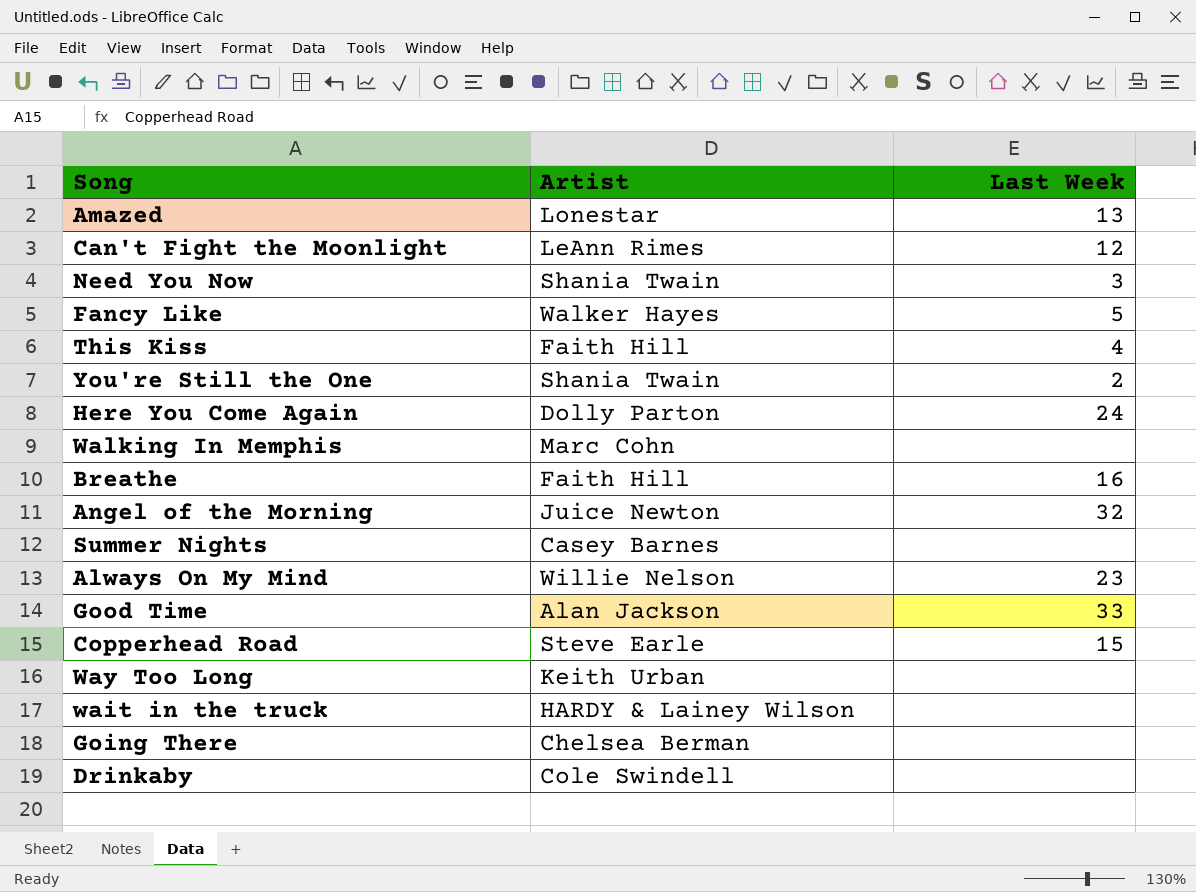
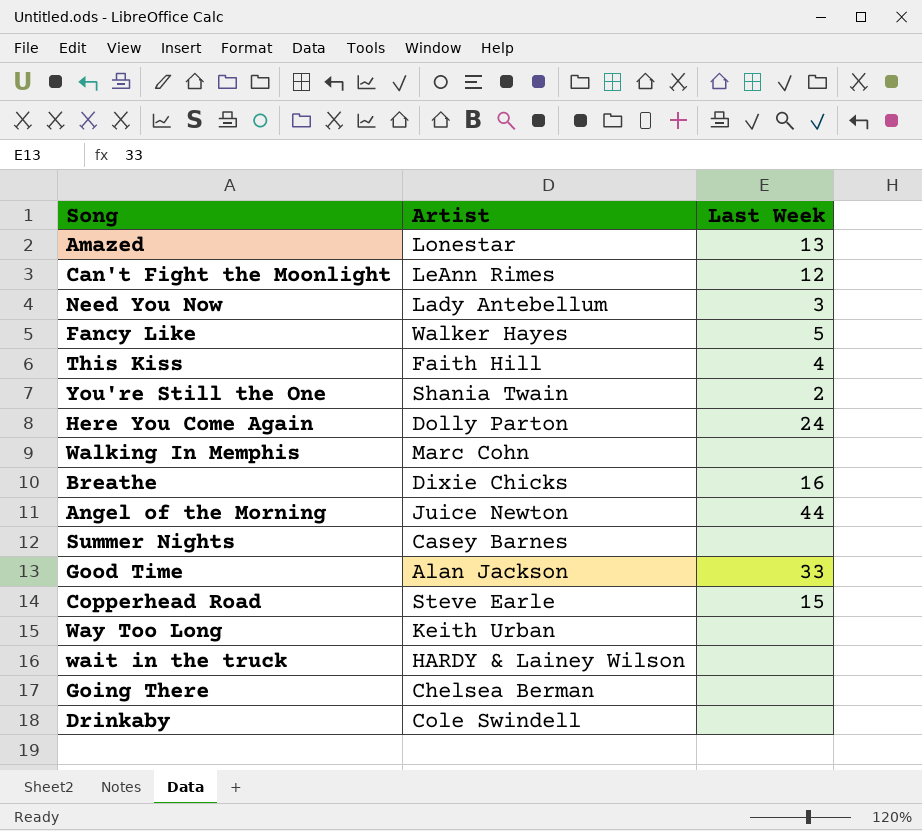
row Always On My Mind: Willie Nelson | 23 -> none
Need You Now | Artist: Shania Twain -> Lady Antebellum
Breathe | Artist: Faith Hill -> Dixie Chicks
Angel of the Morning | Last Week: 32 -> 44

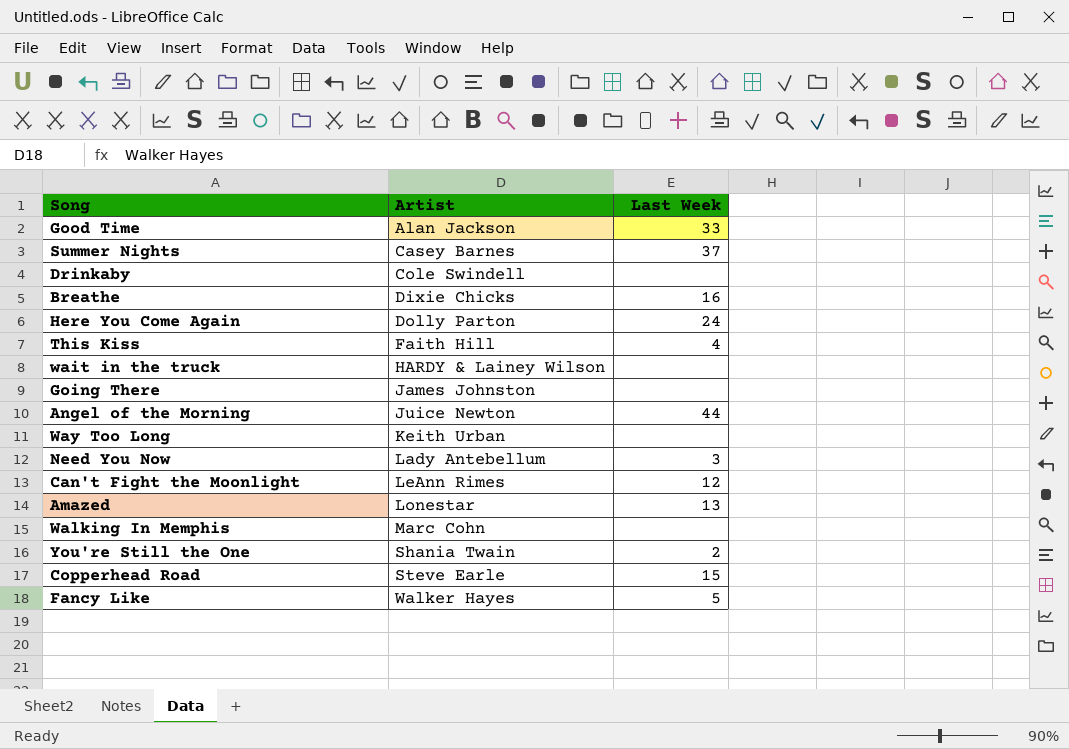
row order: none -> Artist ascending
Summer Nights | Last Week: none -> 37
Going There | Artist: Chelsea Berman -> James Johnston

